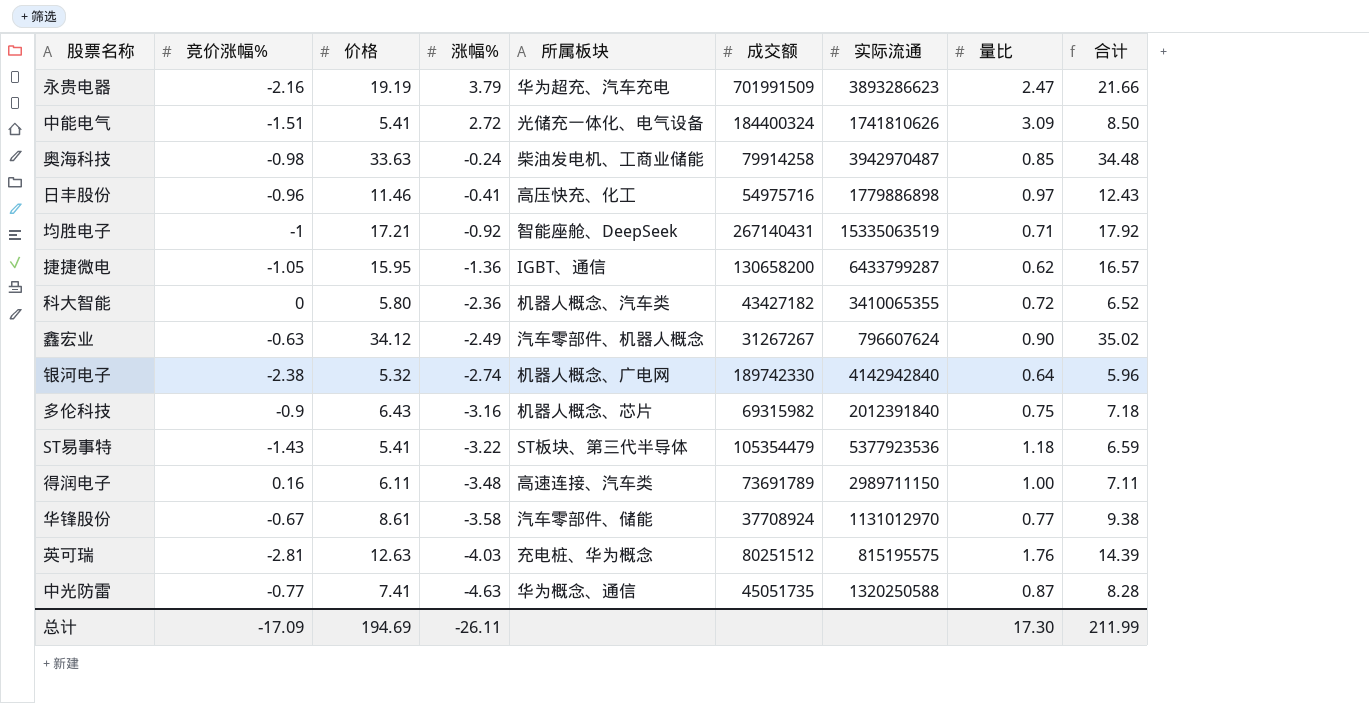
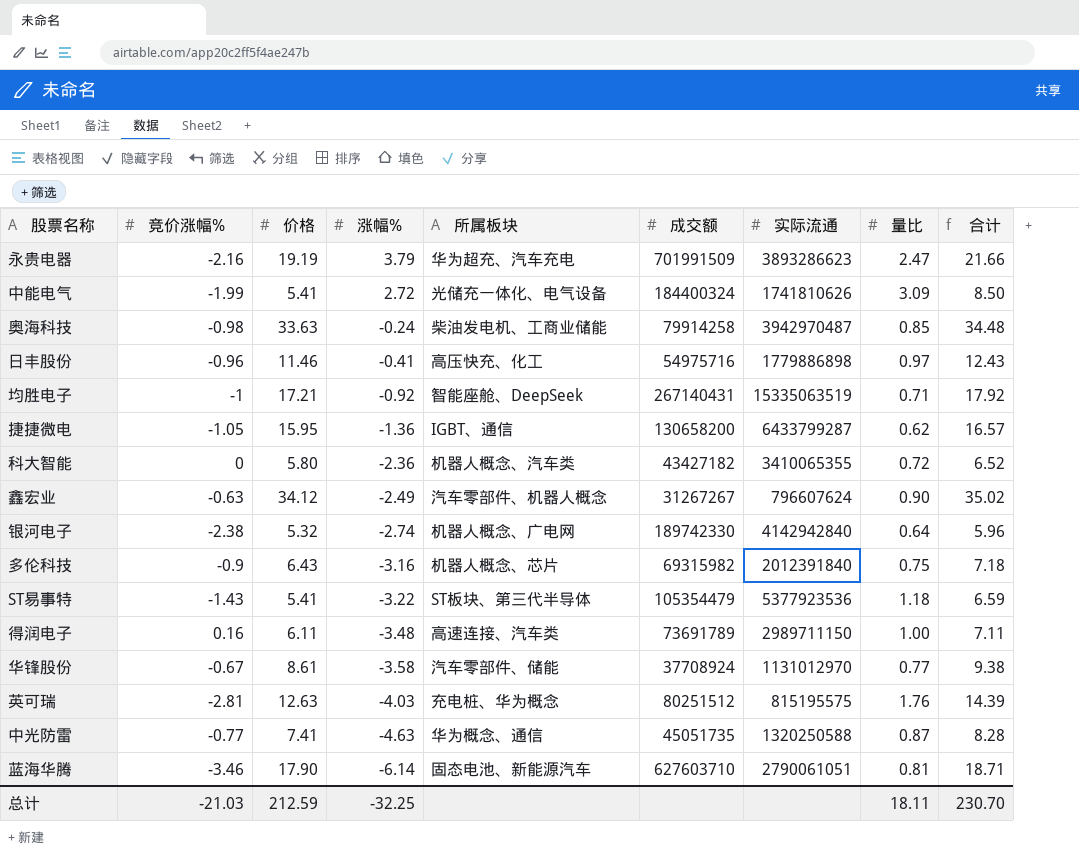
中能电气 | 竞价涨幅%: -1.51 -> -1.99
row 蓝海华腾: none -> -3.46 | 17.90 | -6.14 | 固态电池、新能源汽车 | 627603710 | 2790061051 | 0.81 | 18.71
总计 | 竞价涨幅%: -17.09 -> -21.03
总计 | 价格: 194.69 -> 212.59
总计 | 涨幅%: -26.11 -> -32.25
总计 | 量比: 17.30 -> 18.11
总计 | 合计: 211.99 -> 230.70

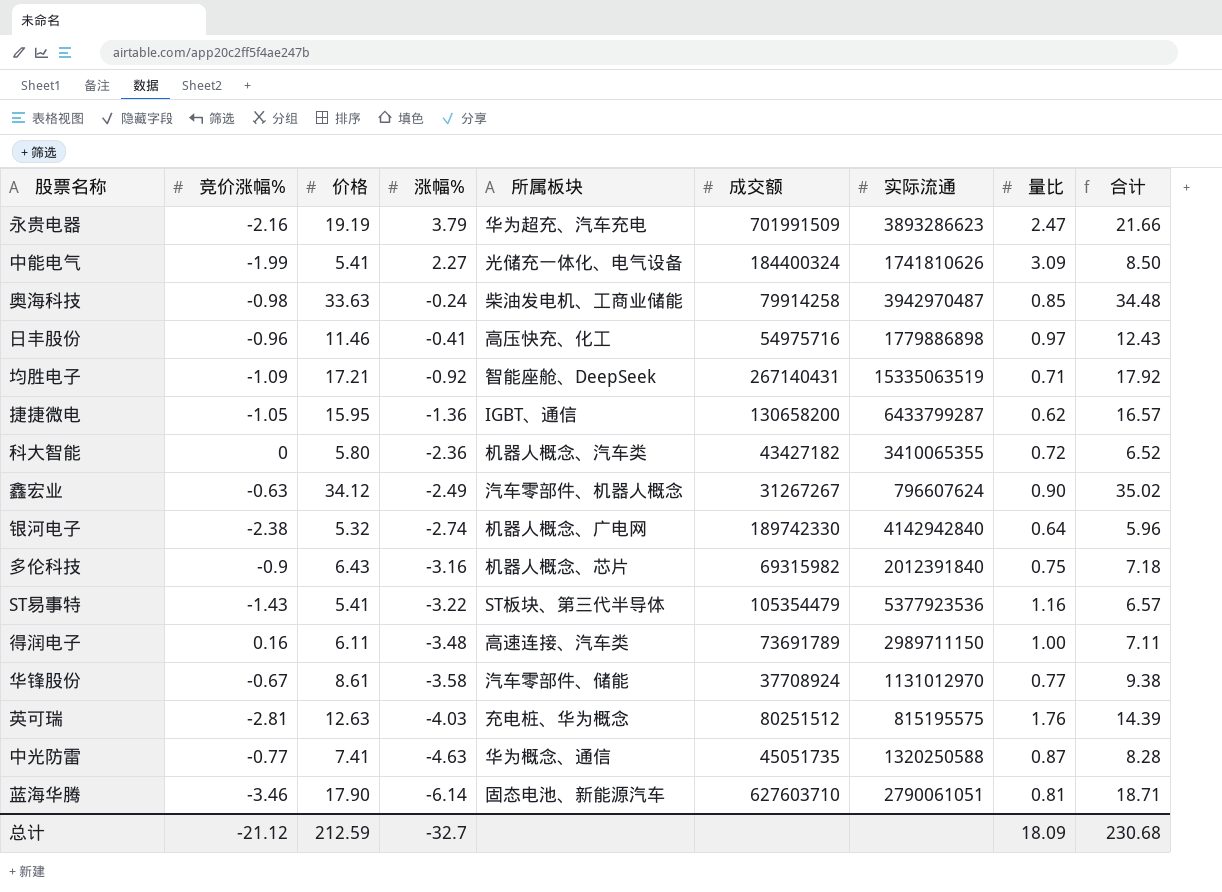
中能电气 | 涨幅%: 2.72 -> 2.27
均胜电子 | 竞价涨幅%: -1 -> -1.09
ST易事特 | 量比: 1.18 -> 1.16
ST易事特 | 合计: 6.59 -> 6.57
总计 | 竞价涨幅%: -21.03 -> -21.12
总计 | 涨幅%: -32.25 -> -32.7
总计 | 量比: 18.11 -> 18.09
总计 | 合计: 230.70 -> 230.68

